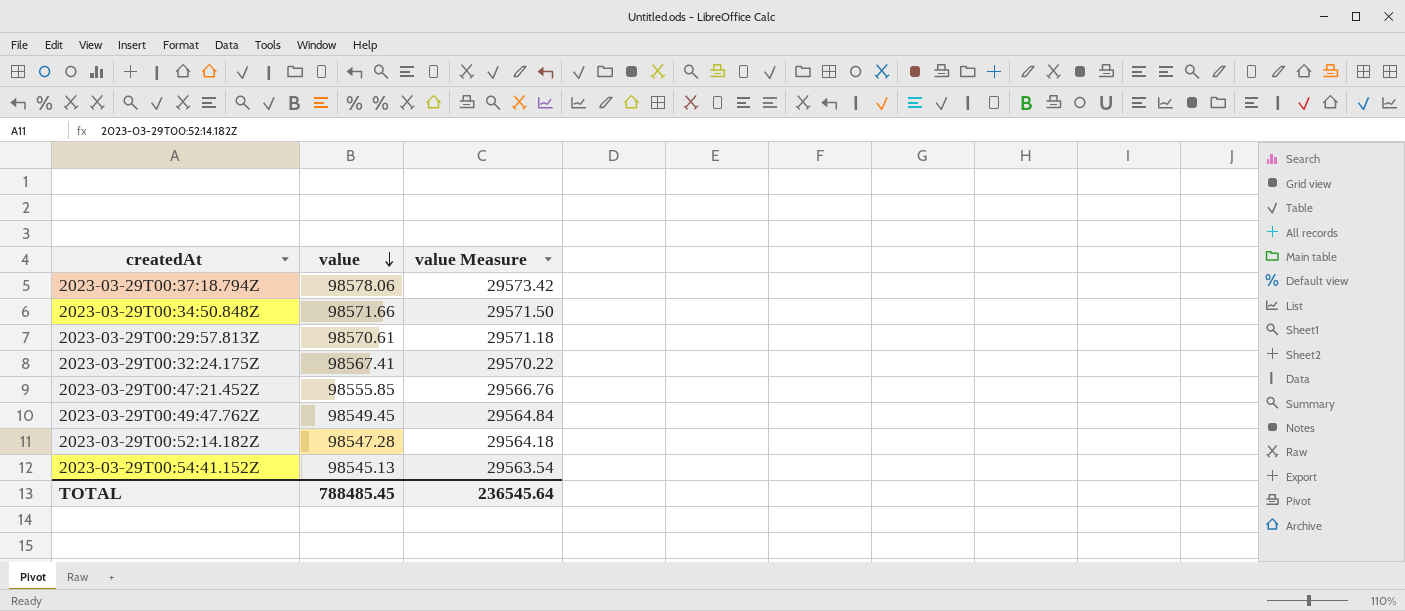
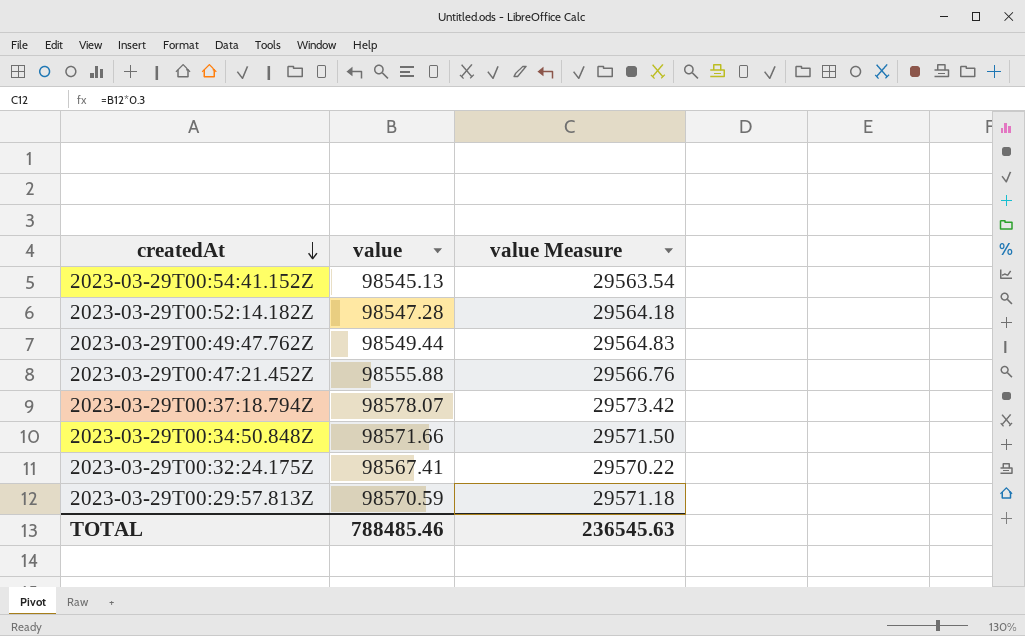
row order: value descending -> createdAt descending
2023-03-29T00:49:47.762Z | value: 98549.45 -> 98549.44
2023-03-29T00:49:47.762Z | value Measure: 29564.84 -> 29564.83
2023-03-29T00:47:21.452Z | value: 98555.85 -> 98555.88
2023-03-29T00:37:18.794Z | value: 98578.06 -> 98578.07
2023-03-29T00:29:57.813Z | value: 98570.61 -> 98570.59
TOTAL | value: 788485.45 -> 788485.46
TOTAL | value Measure: 236545.64 -> 236545.63

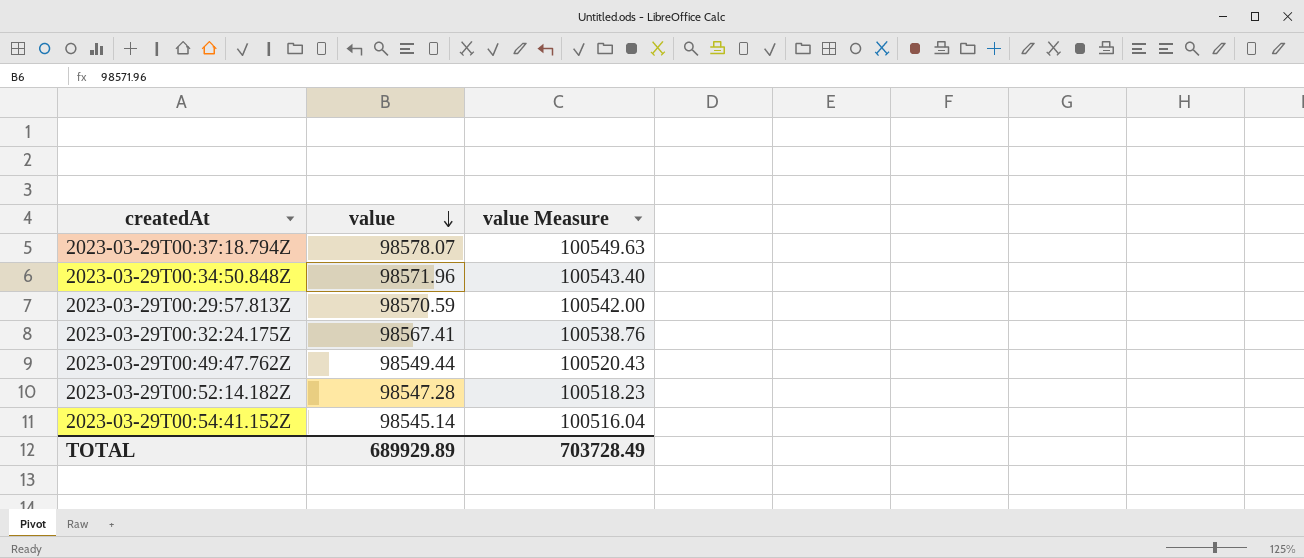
row order: createdAt descending -> value descending
column value Measure | formula: [value] * 0.3 -> [value] * 1.02
row 2023-03-29T00:47:21.452Z: 98555.88 | 29566.76 -> none
2023-03-29T00:34:50.848Z | value: 98571.66 -> 98571.96
2023-03-29T00:54:41.152Z | value: 98545.13 -> 98545.14
TOTAL | value: 788485.46 -> 689929.89
TOTAL | value Measure: 236545.63 -> 703728.49

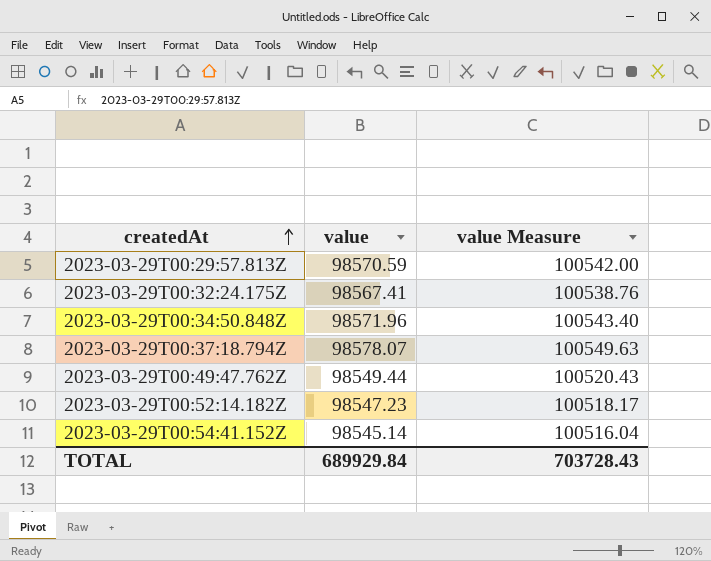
row order: value descending -> createdAt ascending
2023-03-29T00:52:14.182Z | value: 98547.28 -> 98547.23
2023-03-29T00:52:14.182Z | value Measure: 100518.23 -> 100518.17
TOTAL | value: 689929.89 -> 689929.84
TOTAL | value Measure: 703728.49 -> 703728.43

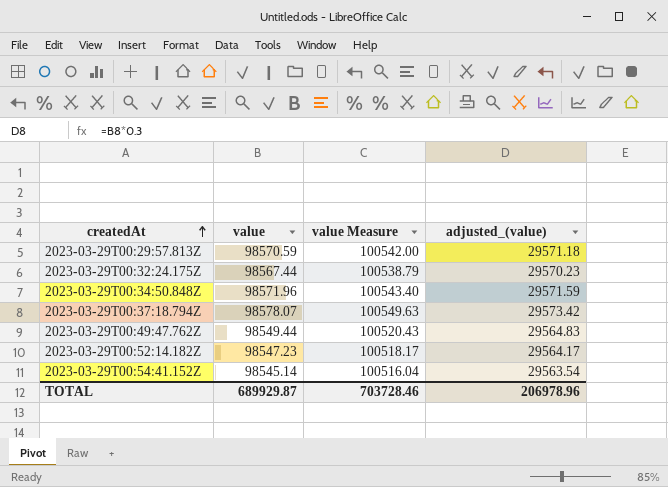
column adjusted_(value) | formula: none -> [value] * 0.3
2023-03-29T00:32:24.175Z | value: 98567.41 -> 98567.44
2023-03-29T00:32:24.175Z | value Measure: 100538.76 -> 100538.79
TOTAL | value: 689929.84 -> 689929.87
TOTAL | value Measure: 703728.43 -> 703728.46

